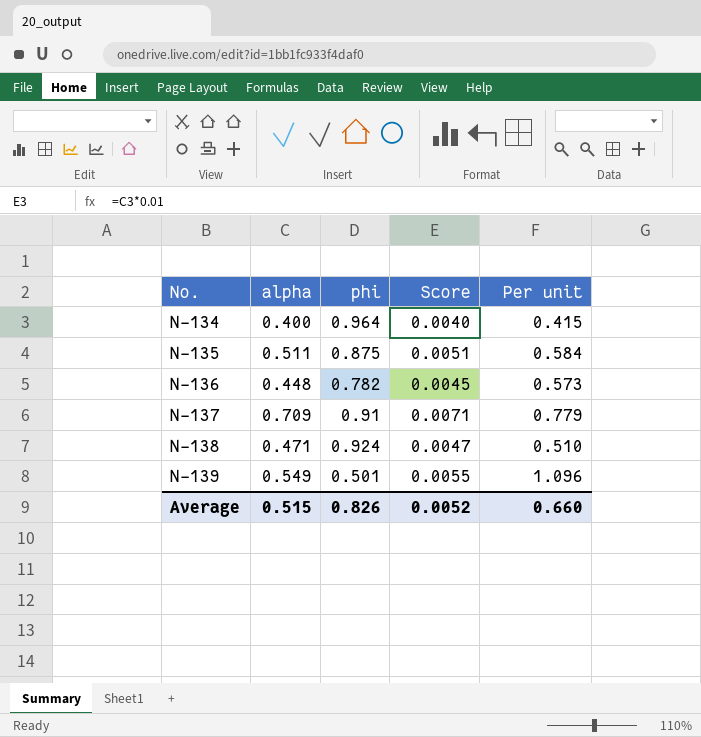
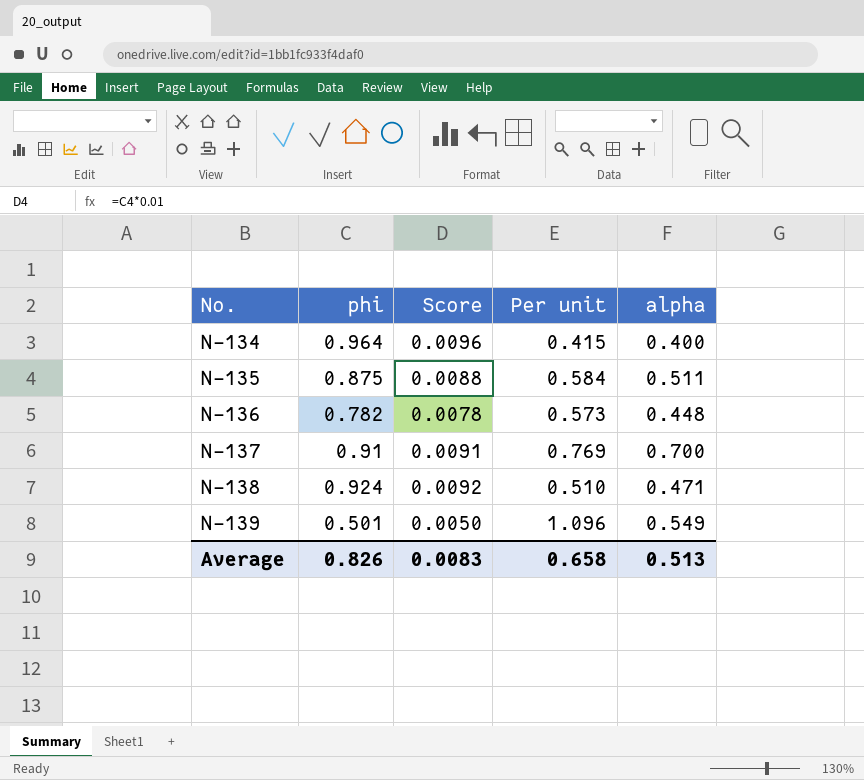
column Score | formula: [alpha] * 0.01 -> [phi] * 0.01
column alpha | position: 2 -> 5
N-137 | Per unit: 0.779 -> 0.769
N-137 | alpha: 0.709 -> 0.700
Average | Score: 0.0052 -> 0.0083
Average | Per unit: 0.660 -> 0.658
Average | alpha: 0.515 -> 0.513

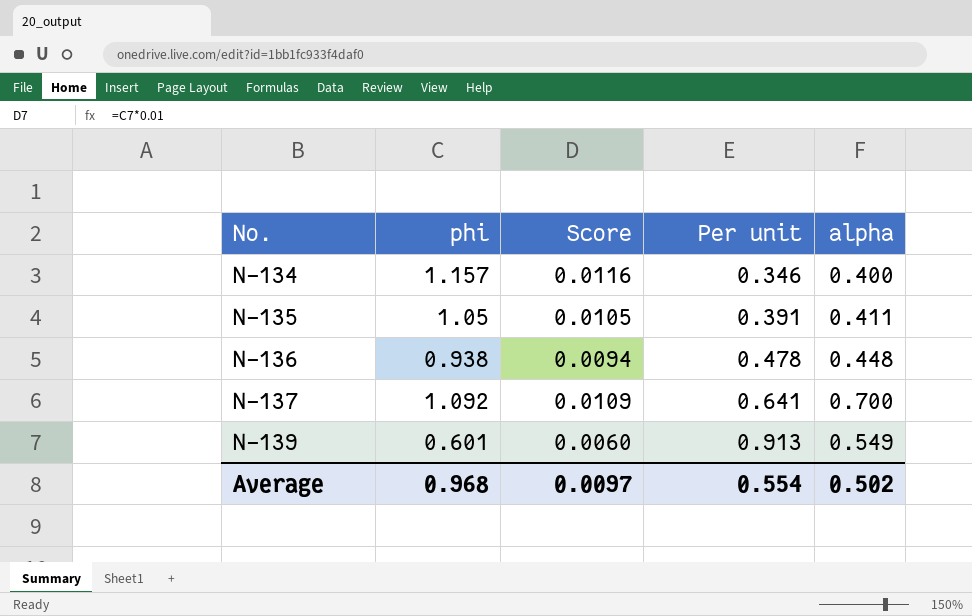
row N-138: 0.924 | 0.0092 | 0.510 | 0.471 -> none
N-134 | phi: 0.964 -> 1.157
N-134 | Score: 0.0096 -> 0.0116
N-134 | Per unit: 0.415 -> 0.346
N-135 | phi: 0.875 -> 1.05
N-135 | Score: 0.0088 -> 0.0105
N-135 | Per unit: 0.584 -> 0.391
N-135 | alpha: 0.511 -> 0.411
N-136 | phi: 0.782 -> 0.938
N-136 | Score: 0.0078 -> 0.0094
N-136 | Per unit: 0.573 -> 0.478
N-137 | phi: 0.91 -> 1.092
N-137 | Score: 0.0091 -> 0.0109
N-137 | Per unit: 0.769 -> 0.641
N-139 | phi: 0.501 -> 0.601
N-139 | Score: 0.0050 -> 0.0060
N-139 | Per unit: 1.096 -> 0.913
Average | phi: 0.826 -> 0.968
Average | Score: 0.0083 -> 0.0097
Average | Per unit: 0.658 -> 0.554
Average | alpha: 0.513 -> 0.502

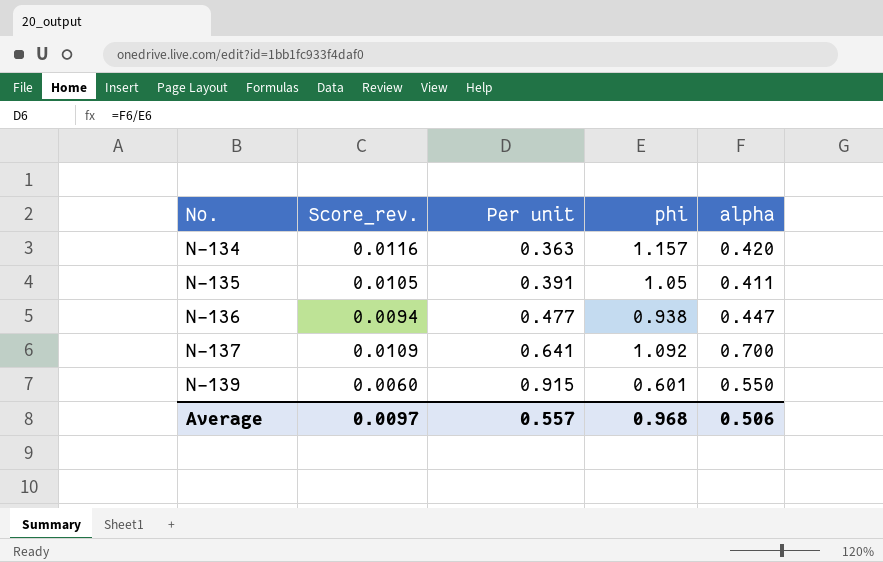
column name: Score -> Score_rev.
column phi | position: 2 -> 4
N-134 | Per unit: 0.346 -> 0.363
N-134 | alpha: 0.400 -> 0.420
N-136 | Per unit: 0.478 -> 0.477
N-136 | alpha: 0.448 -> 0.447
N-139 | Per unit: 0.913 -> 0.915
N-139 | alpha: 0.549 -> 0.550
Average | Per unit: 0.554 -> 0.557
Average | alpha: 0.502 -> 0.506

